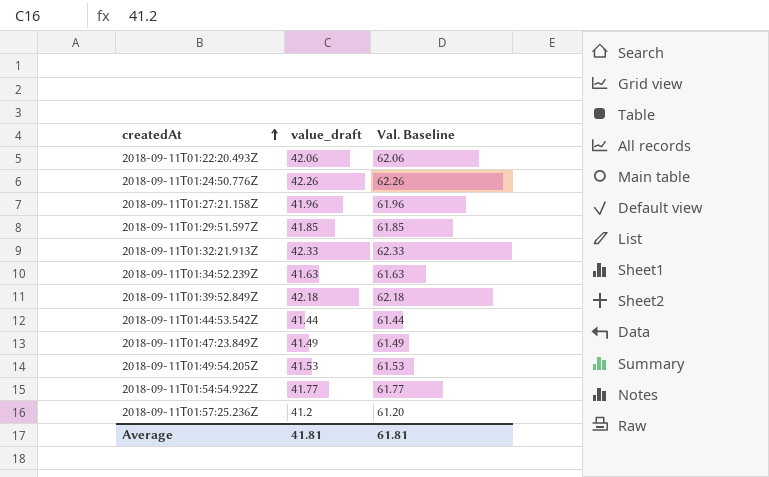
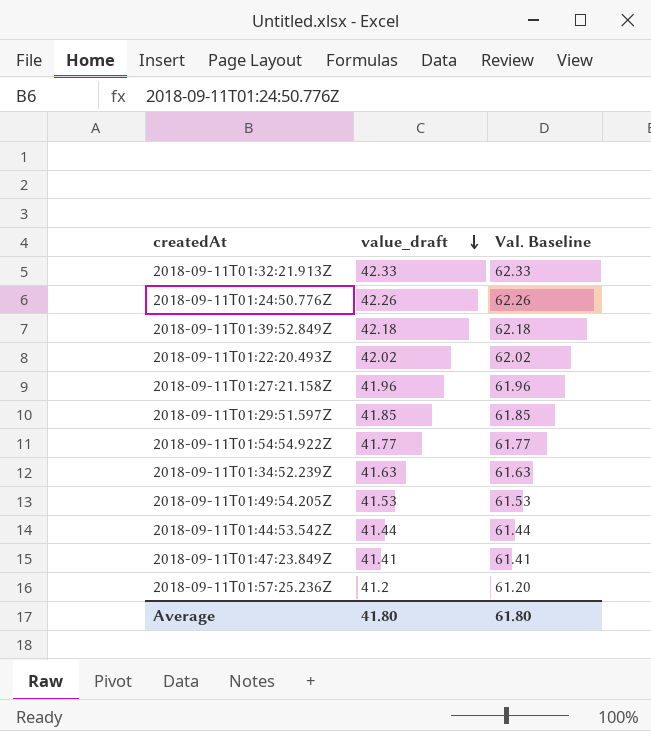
row order: createdAt ascending -> value_draft descending
2018-09-11T01:22:20.493Z | value_draft: 42.06 -> 42.02
2018-09-11T01:22:20.493Z | Val. Baseline: 62.06 -> 62.02
2018-09-11T01:47:23.849Z | value_draft: 41.49 -> 41.41
2018-09-11T01:47:23.849Z | Val. Baseline: 61.49 -> 61.41
Average | value_draft: 41.81 -> 41.80
Average | Val. Baseline: 61.81 -> 61.80

